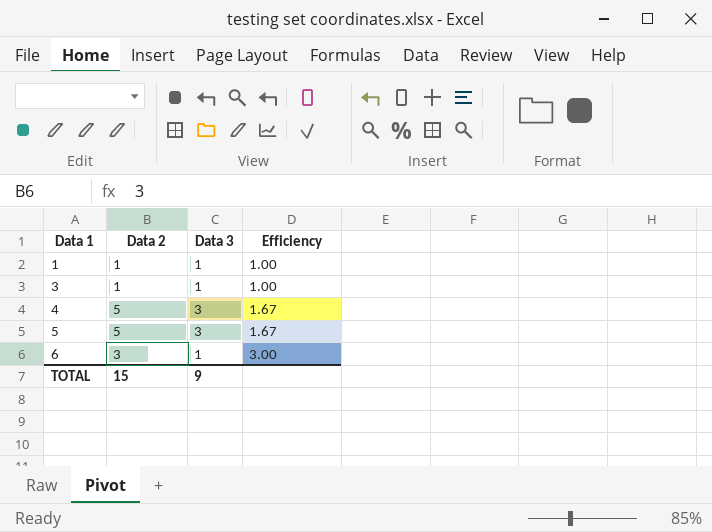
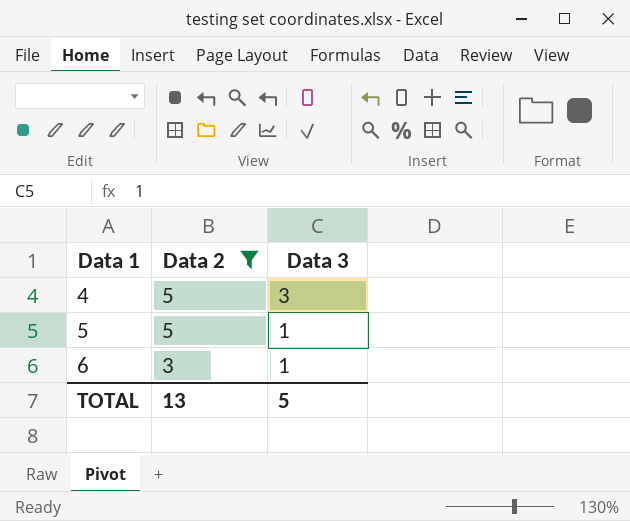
filter: none -> Data 2 != 1
column Efficiency | formula: [Data 2] / [Data 3] -> none
5 | Data 3: 3 -> 1
TOTAL | Data 2: 15 -> 13
TOTAL | Data 3: 9 -> 5

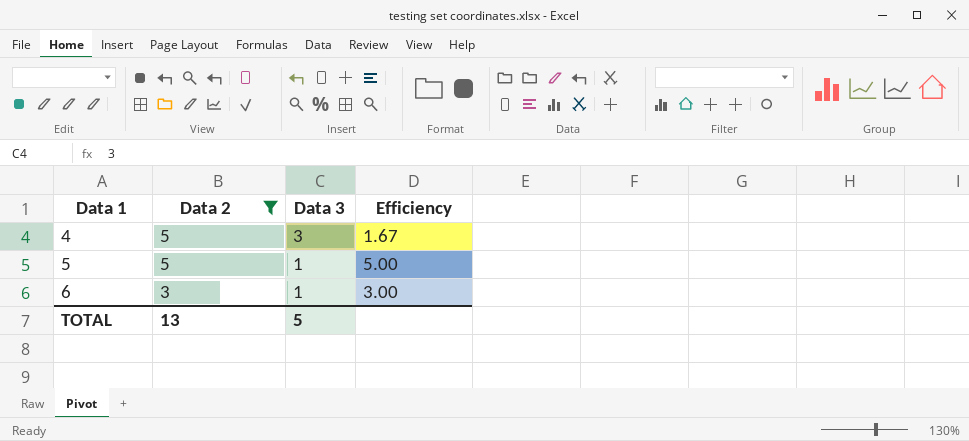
column Efficiency | formula: none -> [Data 2] / [Data 3]

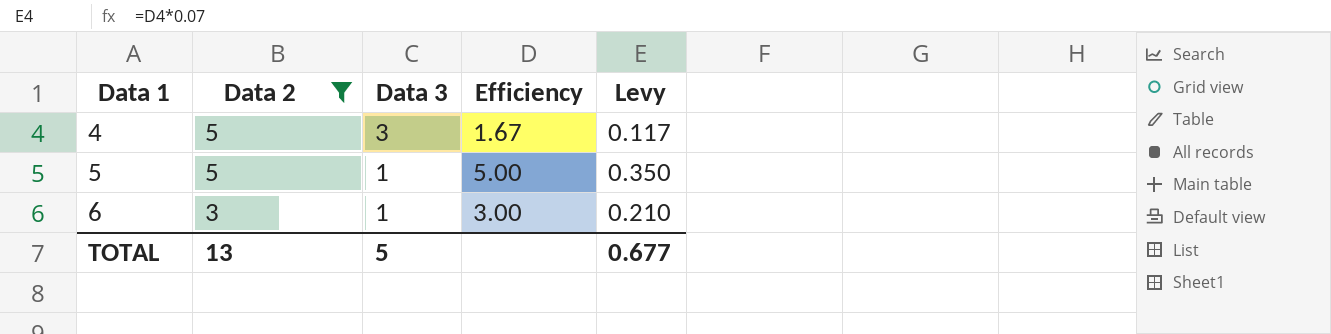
column Levy | formula: none -> [Efficiency] * 0.07

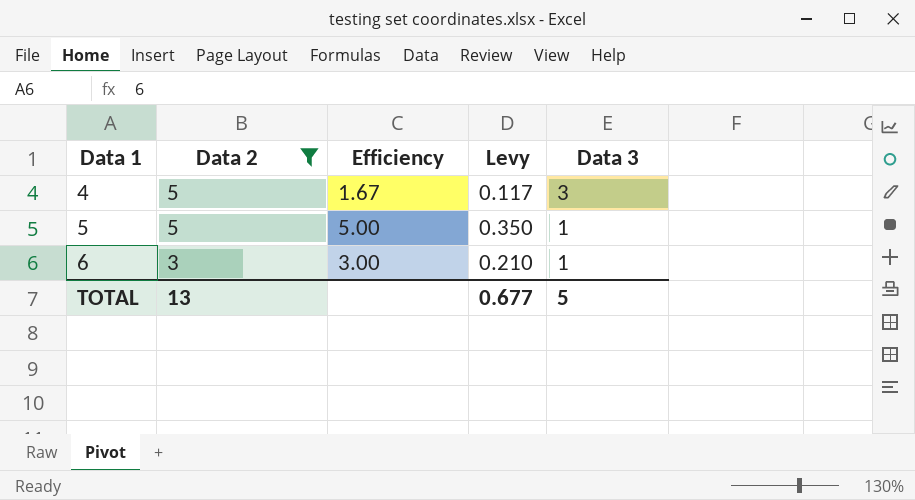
column Data 3 | position: 3 -> 5

